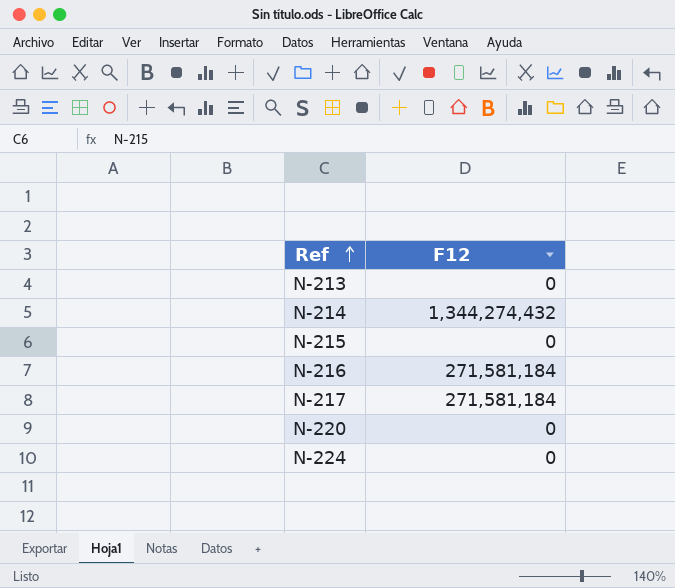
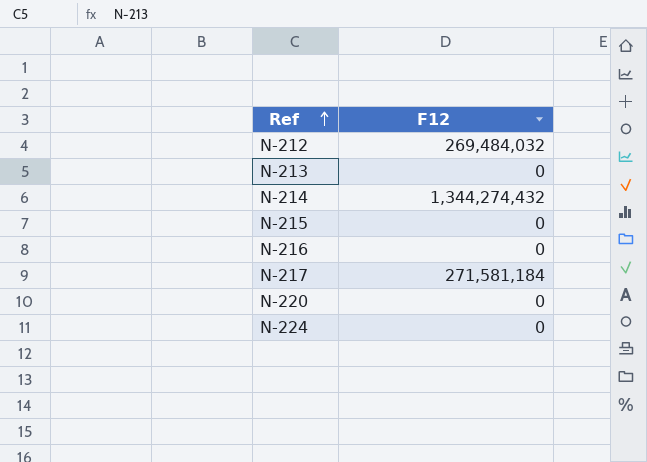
row N-212: none -> 269,484,032
N-216 | F12: 271,581,184 -> 0

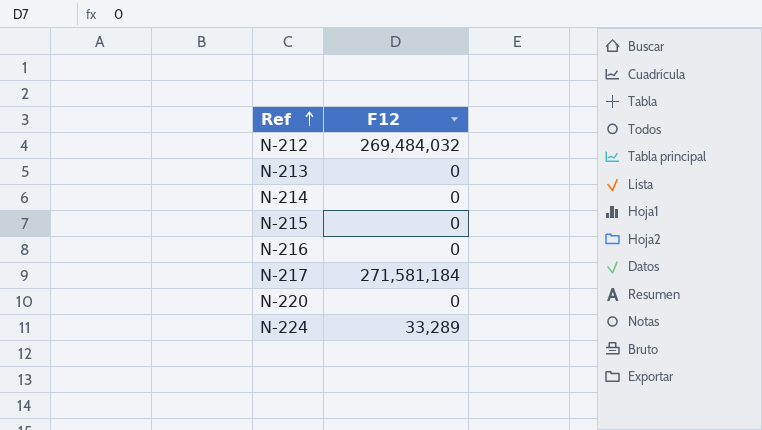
N-214 | F12: 1,344,274,432 -> 0
N-224 | F12: 0 -> 33,289

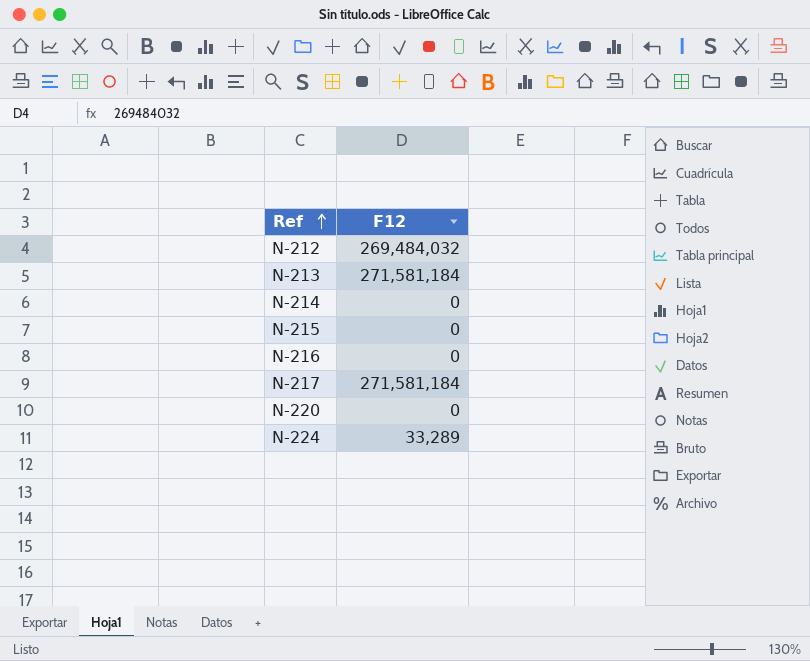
N-213 | F12: 0 -> 271,581,184

